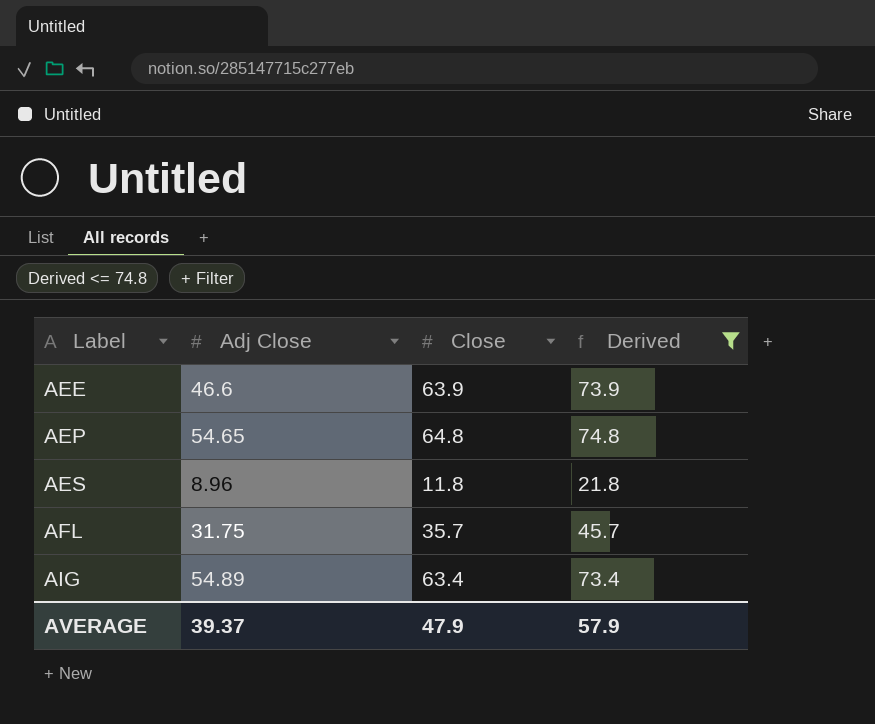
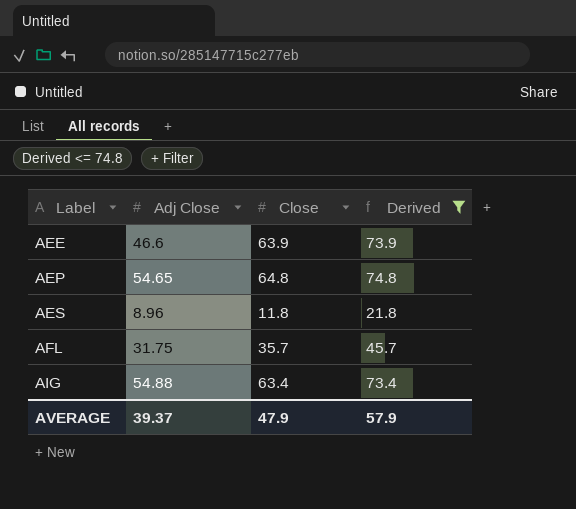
AIG | Adj Close: 54.89 -> 54.88

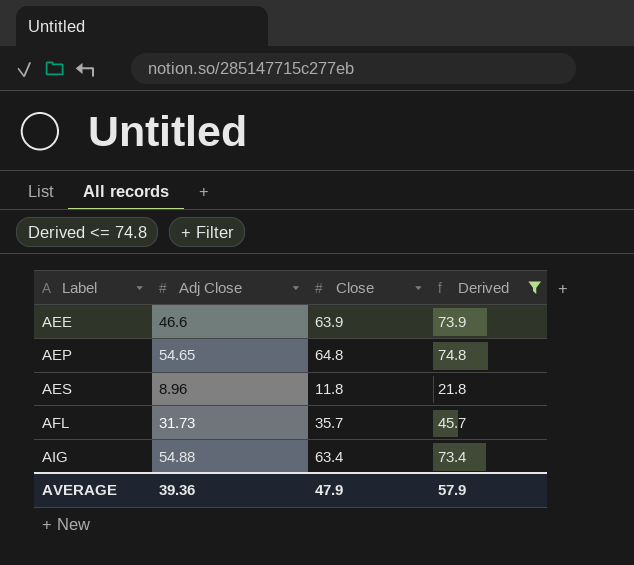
AFL | Adj Close: 31.75 -> 31.73
AVERAGE | Adj Close: 39.37 -> 39.36

